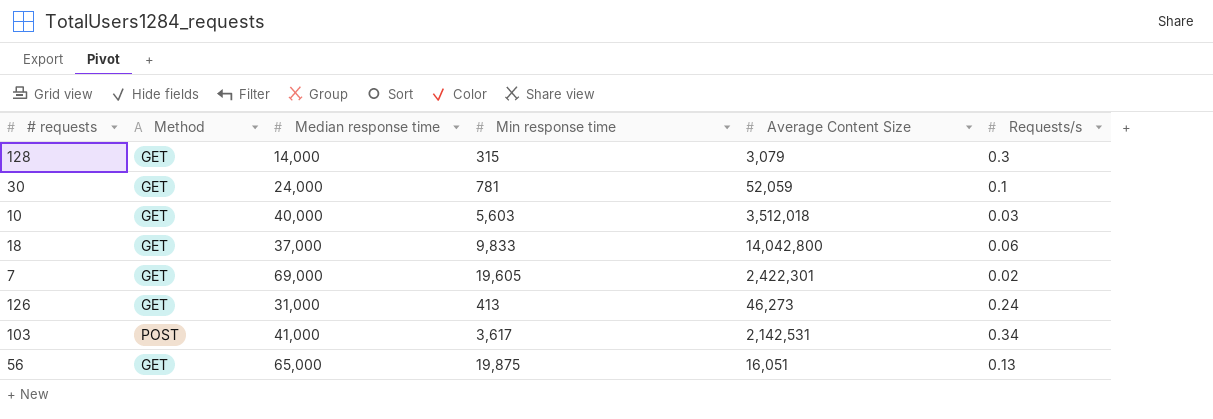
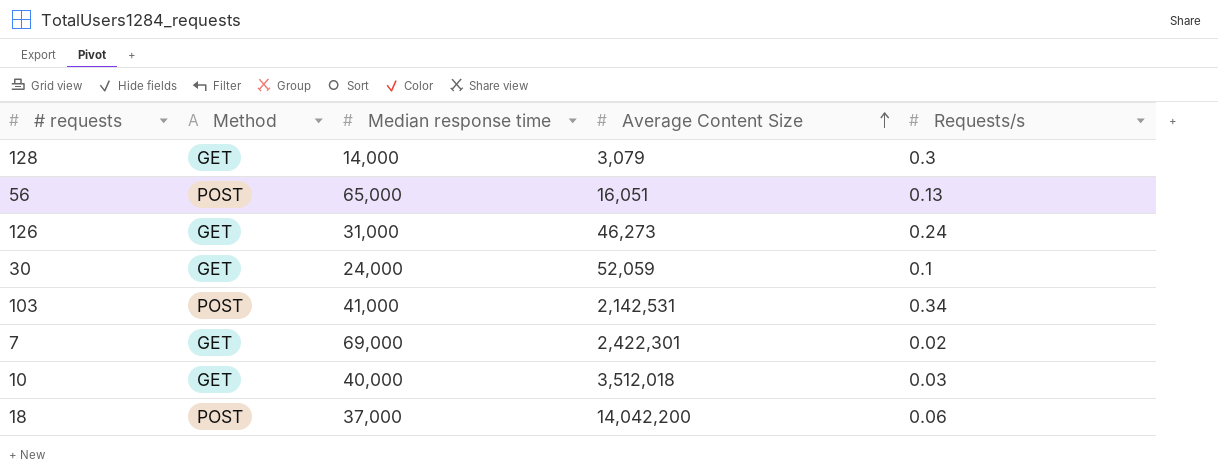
row order: none -> Average Content Size ascending
column Min response time | position: 4 -> none
56 | Method: GET -> POST
18 | Method: GET -> POST
18 | Average Content Size: 14,042,800 -> 14,042,200

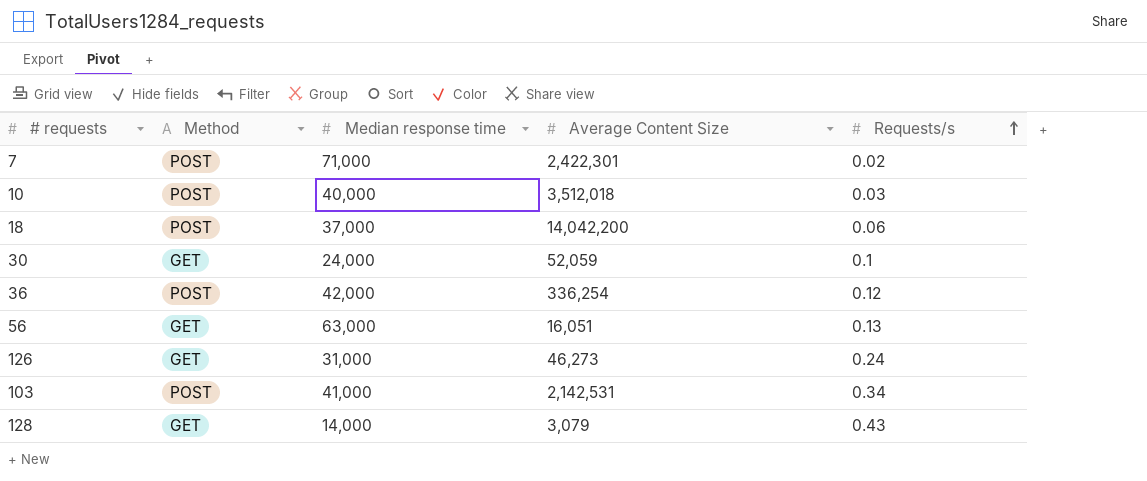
row order: Average Content Size ascending -> Requests/s ascending
7 | Method: GET -> POST
7 | Median response time: 69,000 -> 71,000
10 | Method: GET -> POST
row 36: none -> POST | 42,000 | 336,254 | 0.12
56 | Method: POST -> GET
56 | Median response time: 65,000 -> 63,000
128 | Requests/s: 0.3 -> 0.43

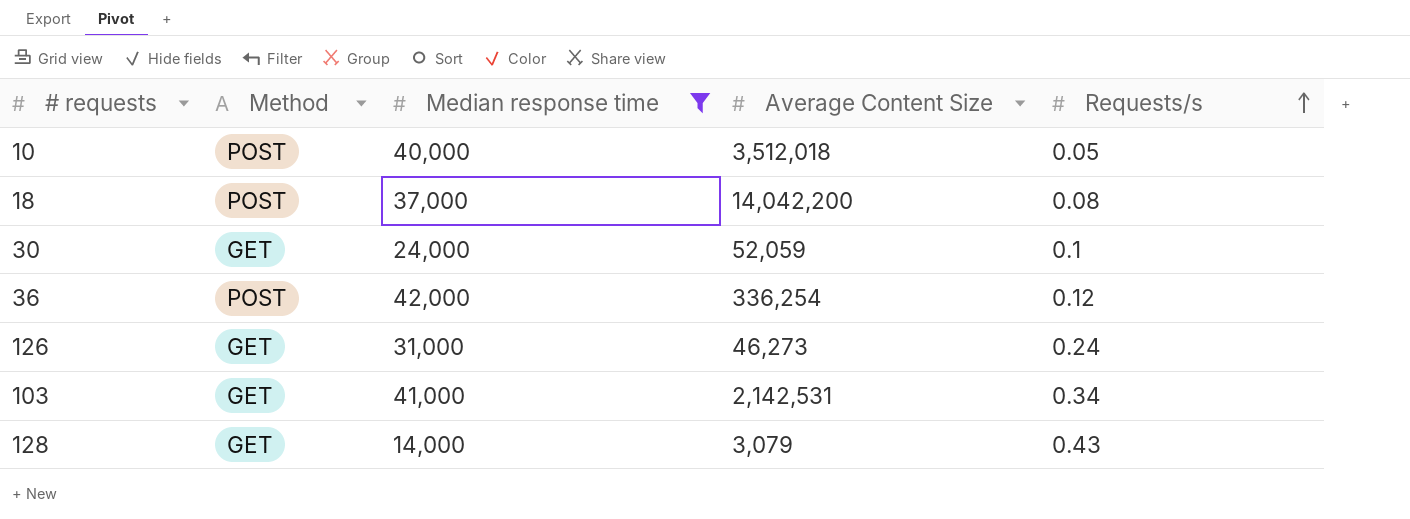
filter: none -> Median response time <= 42,000
10 | Requests/s: 0.03 -> 0.05
18 | Requests/s: 0.06 -> 0.08
103 | Method: POST -> GET

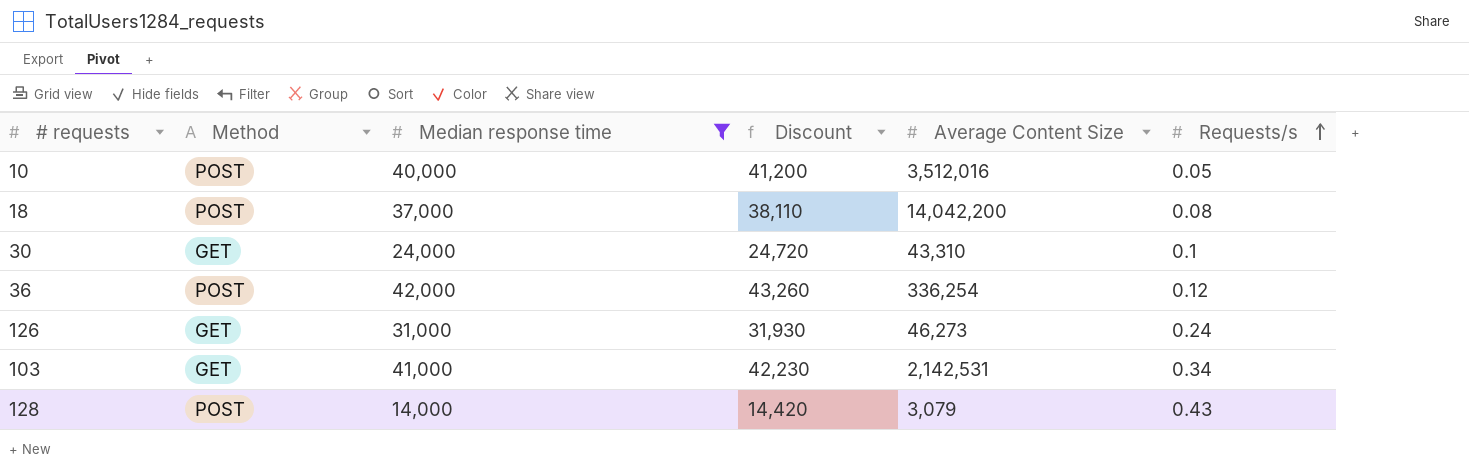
column Discount | formula: none -> [Median response time] * 1.03
10 | Average Content Size: 3,512,018 -> 3,512,016
30 | Average Content Size: 52,059 -> 43,310
128 | Method: GET -> POST

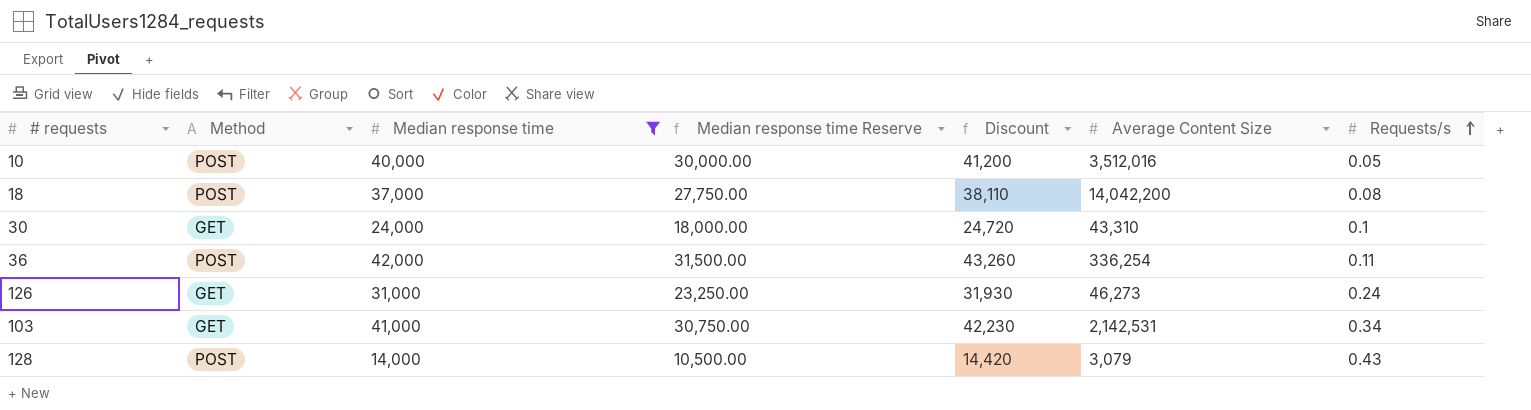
column Median response time Reserve | formula: none -> [Median response time] * 0.75
36 | Requests/s: 0.12 -> 0.11

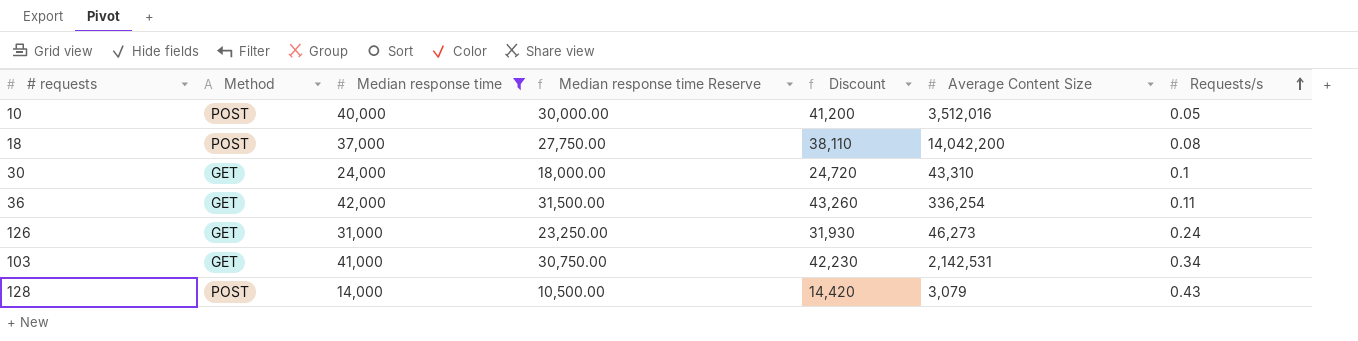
36 | Method: POST -> GET

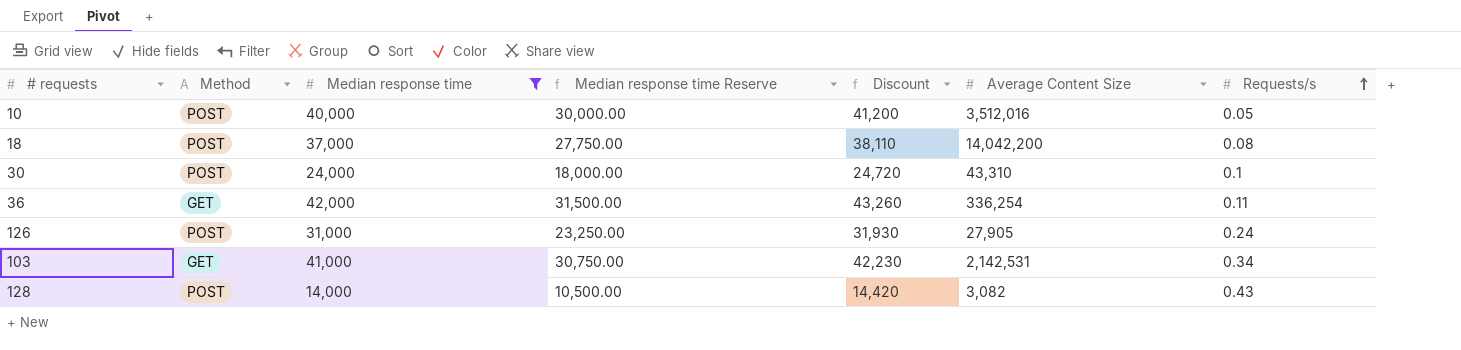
30 | Method: GET -> POST
126 | Method: GET -> POST
126 | Average Content Size: 46,273 -> 27,905
128 | Average Content Size: 3,079 -> 3,082

